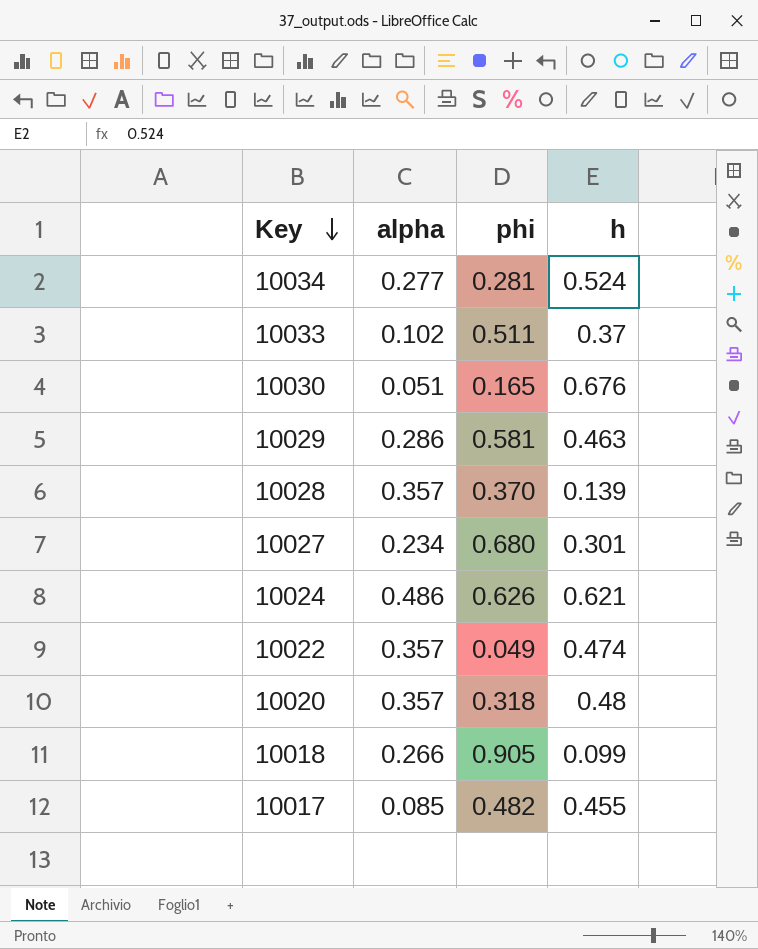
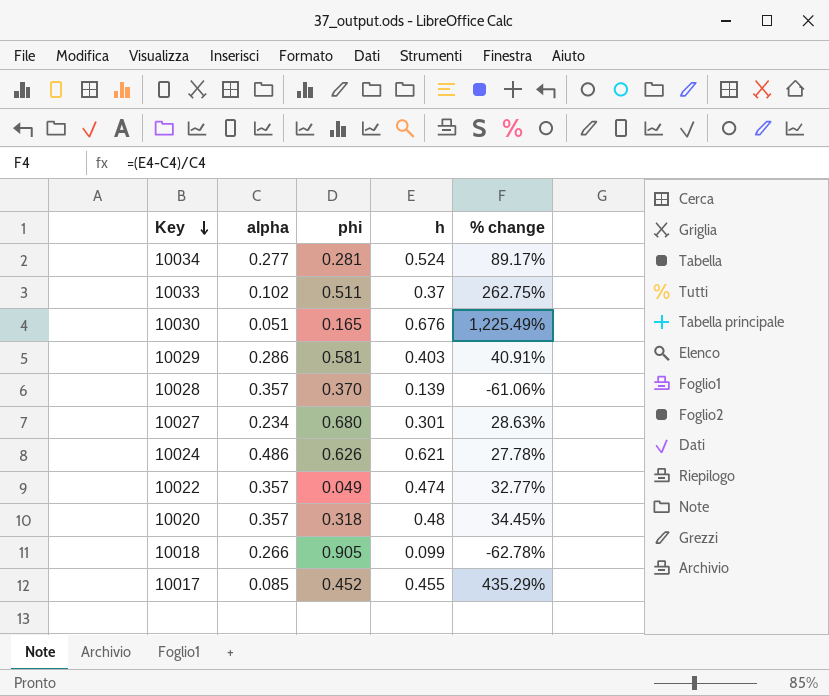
column % change | formula: none -> ([h] - [alpha]) / [alpha]
10029 | h: 0.463 -> 0.403
10017 | phi: 0.482 -> 0.452

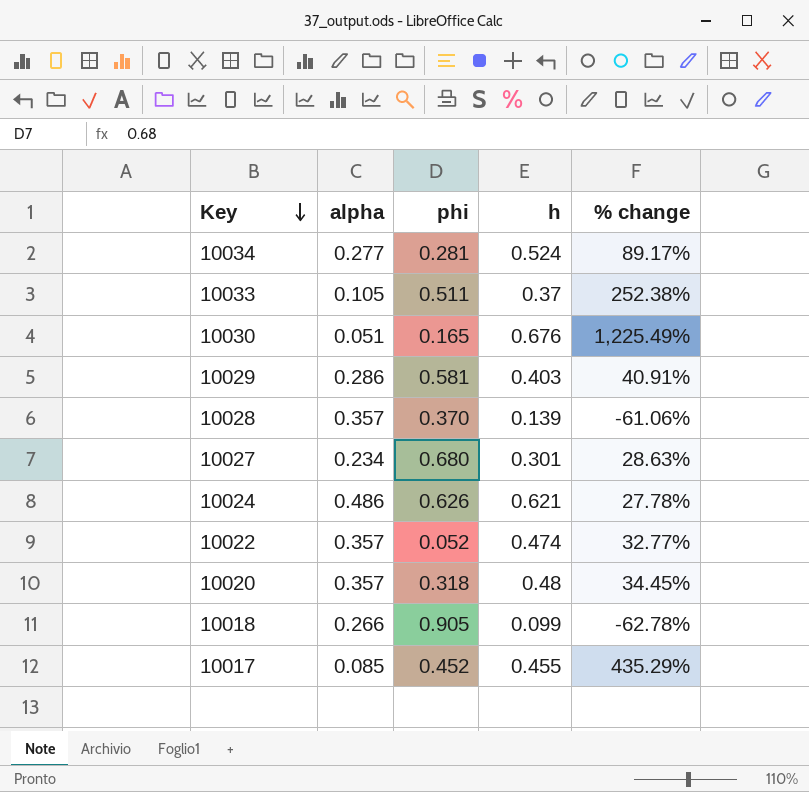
10033 | alpha: 0.102 -> 0.105
10033 | % change: 262.75% -> 252.38%
10022 | phi: 0.049 -> 0.052

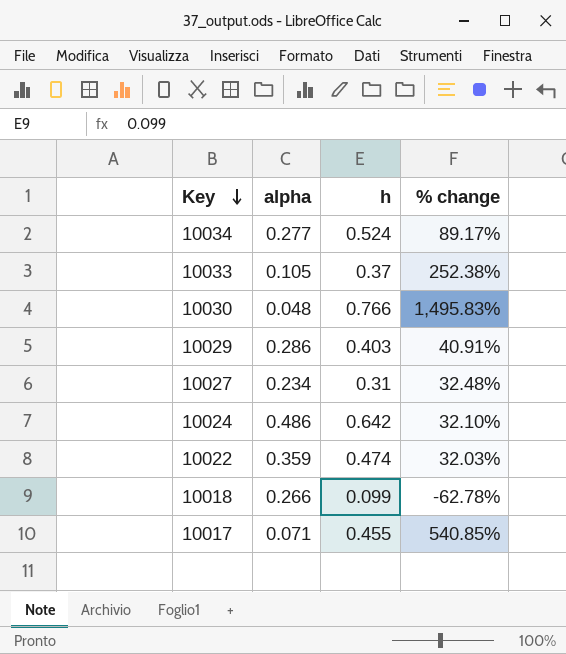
column phi | position: 3 -> none
row 10028: 0.357 | 0.370 | 0.139 | -61.06% -> none
row 10020: 0.357 | 0.318 | 0.48 | 34.45% -> none
10030 | alpha: 0.051 -> 0.048
10030 | h: 0.676 -> 0.766
10030 | % change: 1,225.49% -> 1,495.83%
10027 | h: 0.301 -> 0.31
10027 | % change: 28.63% -> 32.48%
10024 | h: 0.621 -> 0.642
10024 | % change: 27.78% -> 32.10%
10022 | alpha: 0.357 -> 0.359
10022 | % change: 32.77% -> 32.03%
10017 | alpha: 0.085 -> 0.071
10017 | % change: 435.29% -> 540.85%

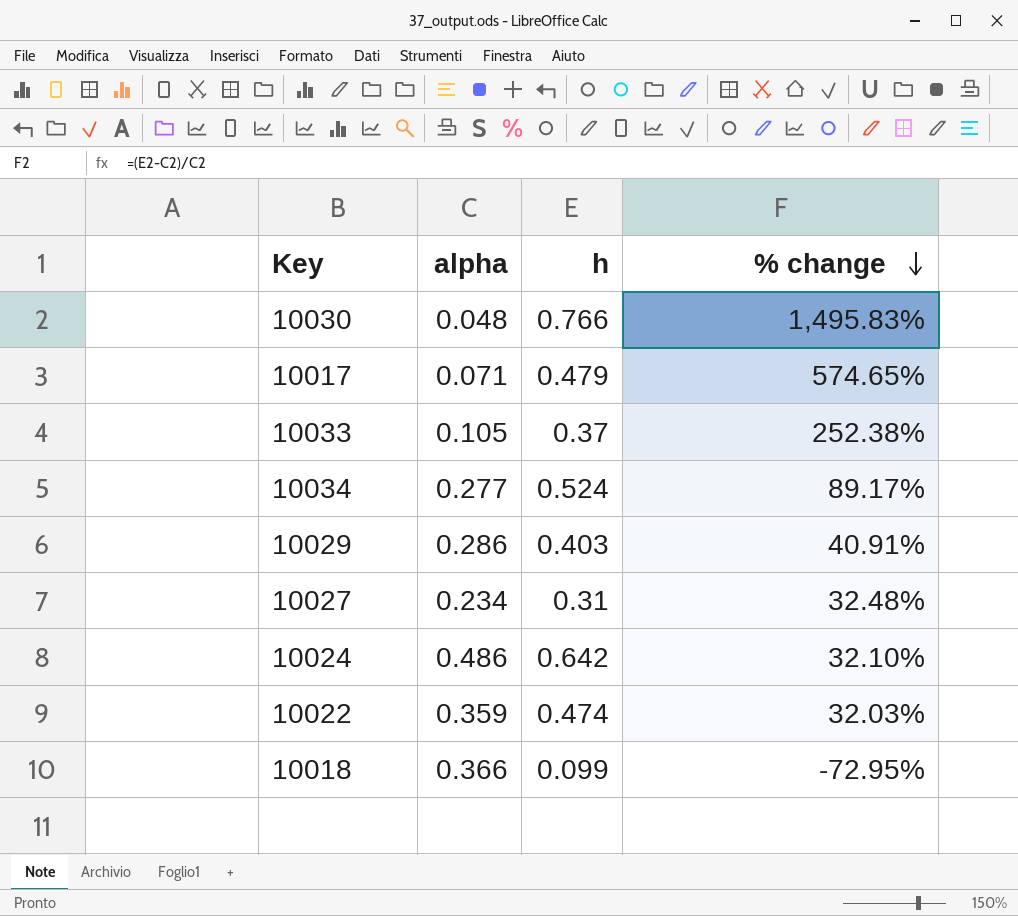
row order: Key descending -> % change descending
10017 | h: 0.455 -> 0.479
10017 | % change: 540.85% -> 574.65%
10018 | alpha: 0.266 -> 0.366
10018 | % change: -62.78% -> -72.95%

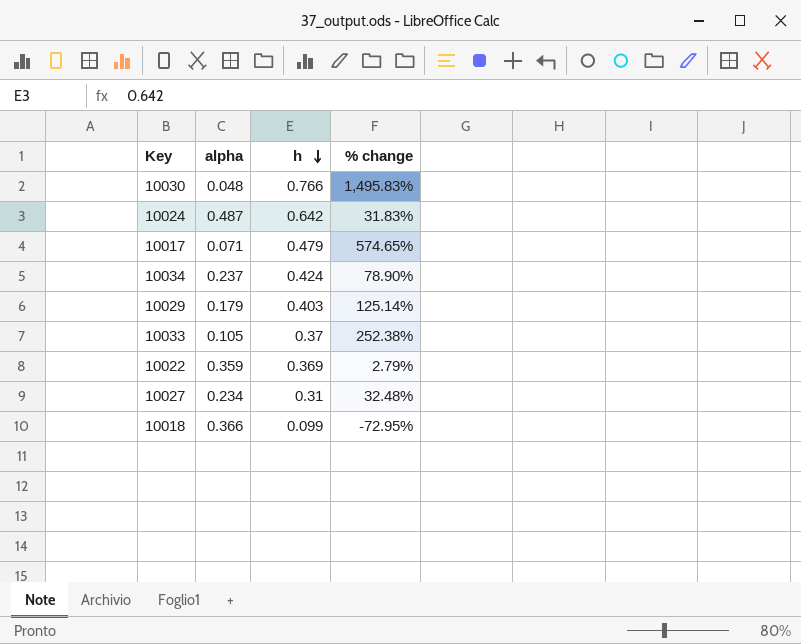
row order: % change descending -> h descending
10024 | alpha: 0.486 -> 0.487
10024 | % change: 32.10% -> 31.83%
10034 | alpha: 0.277 -> 0.237
10034 | h: 0.524 -> 0.424
10034 | % change: 89.17% -> 78.90%
10029 | alpha: 0.286 -> 0.179
10029 | % change: 40.91% -> 125.14%
10022 | h: 0.474 -> 0.369
10022 | % change: 32.03% -> 2.79%

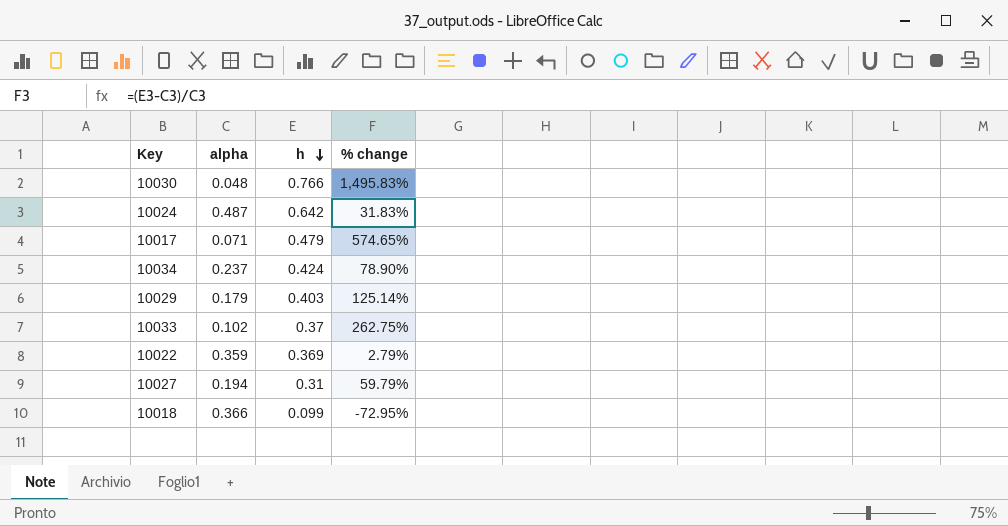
10033 | alpha: 0.105 -> 0.102
10033 | % change: 252.38% -> 262.75%
10027 | alpha: 0.234 -> 0.194
10027 | % change: 32.48% -> 59.79%

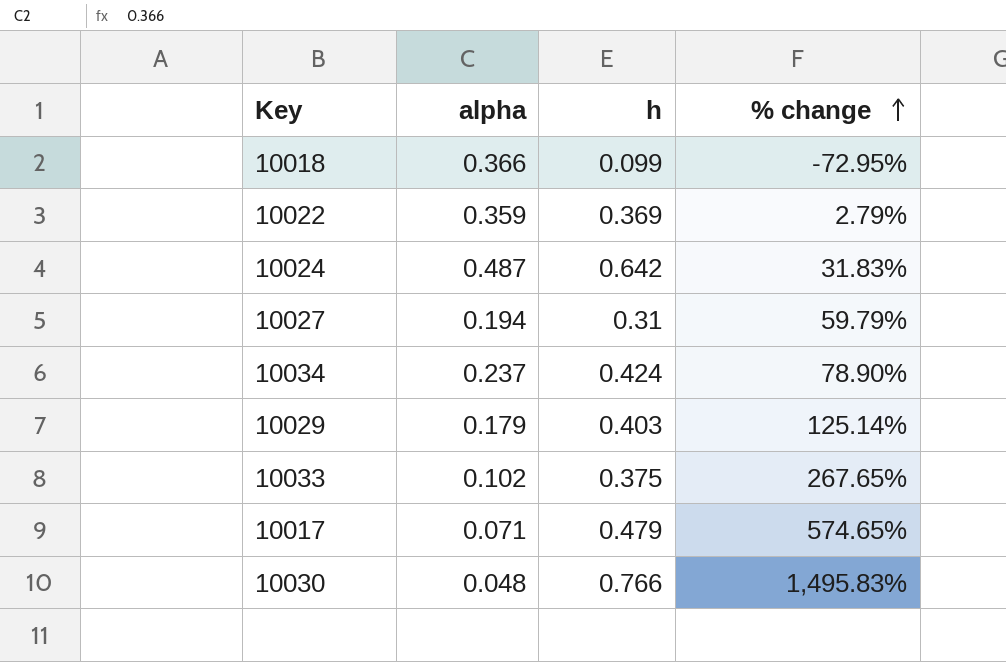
row order: h descending -> % change ascending
10033 | h: 0.37 -> 0.375
10033 | % change: 262.75% -> 267.65%

